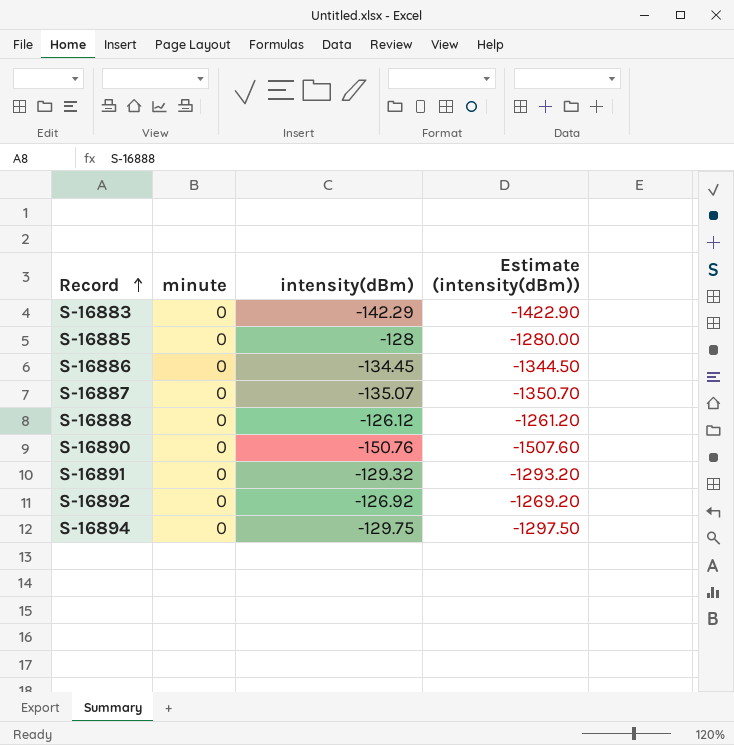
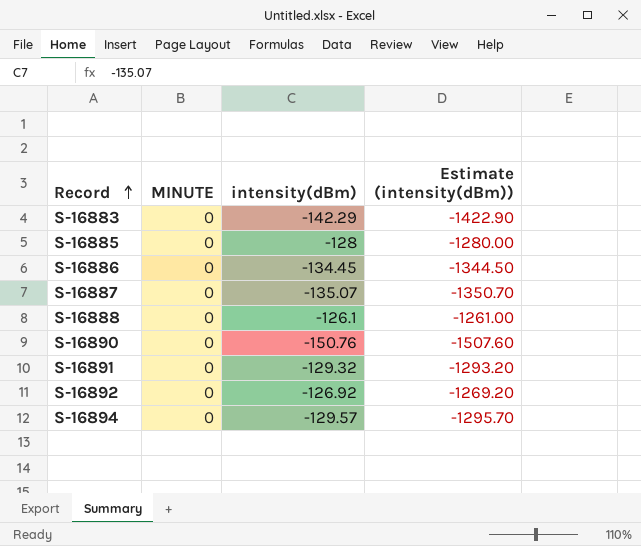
column name: minute -> MINUTE
S-16888 | intensity(dBm): -126.12 -> -126.1
S-16888 | Estimate (intensity(dBm)): -1261.20 -> -1261.00
S-16894 | intensity(dBm): -129.75 -> -129.57
S-16894 | Estimate (intensity(dBm)): -1297.50 -> -1295.70

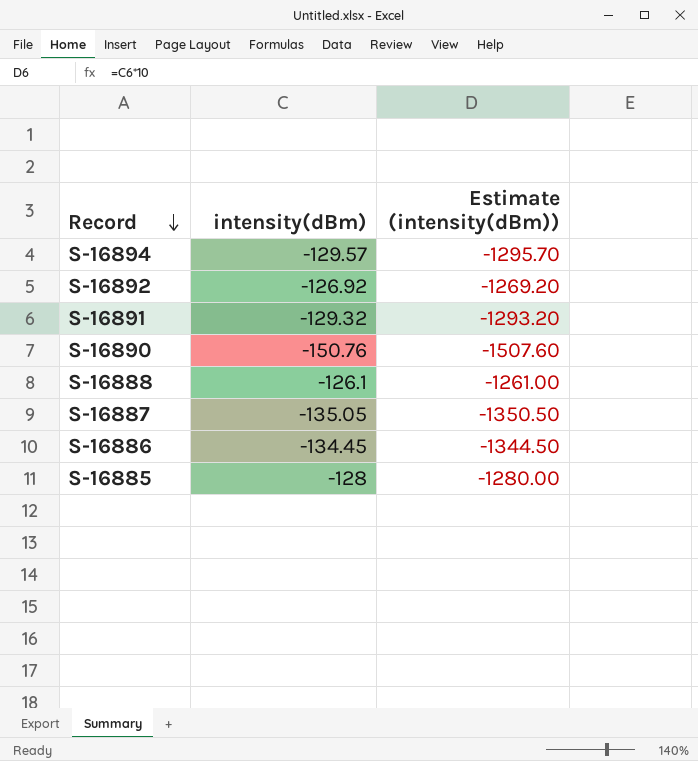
row order: Record ascending -> Record descending
column MINUTE | position: 2 -> none
row S-16883: 0 | -142.29 | -1422.90 -> none
S-16887 | intensity(dBm): -135.07 -> -135.05
S-16887 | Estimate (intensity(dBm)): -1350.70 -> -1350.50

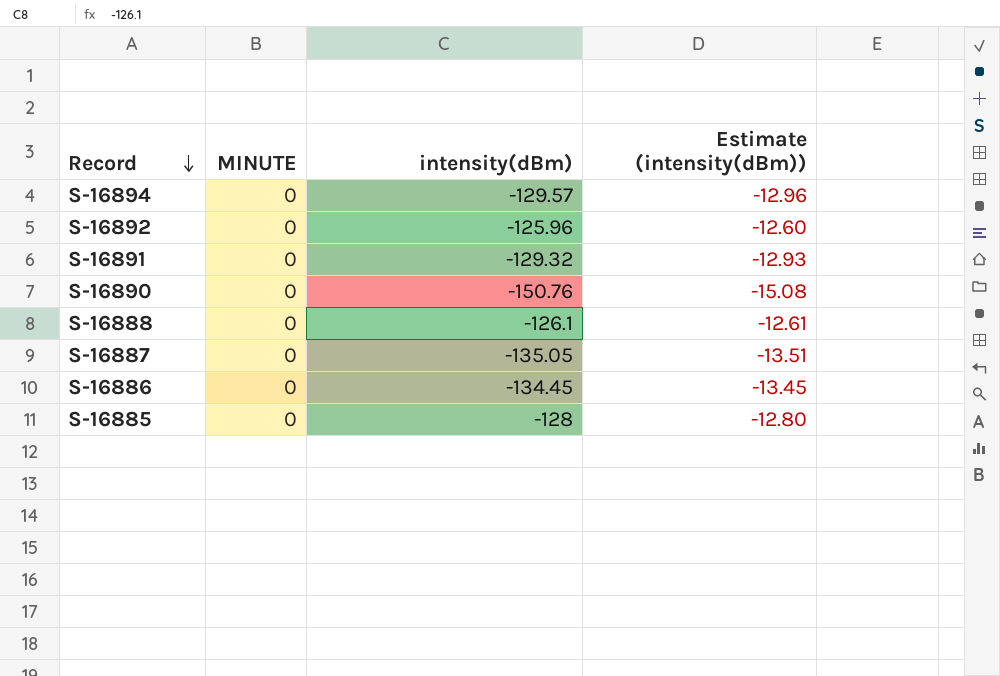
column MINUTE | position: none -> 2
column Estimate (intensity(dBm)) | formula: [intensity(dBm)] * 10 -> [intensity(dBm)] * 0.1
S-16892 | intensity(dBm): -126.92 -> -125.96

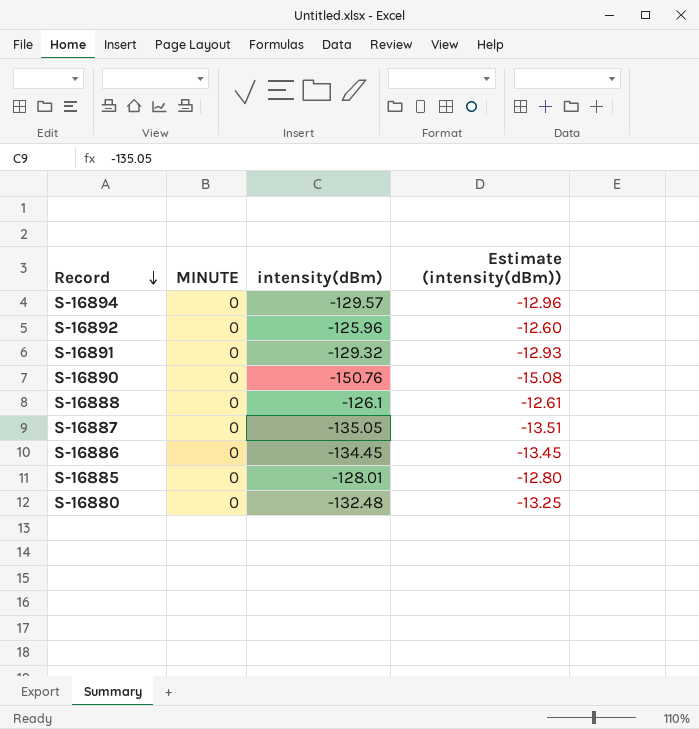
S-16885 | intensity(dBm): -128 -> -128.01
row S-16880: none -> 0 | -132.48 | -13.25

